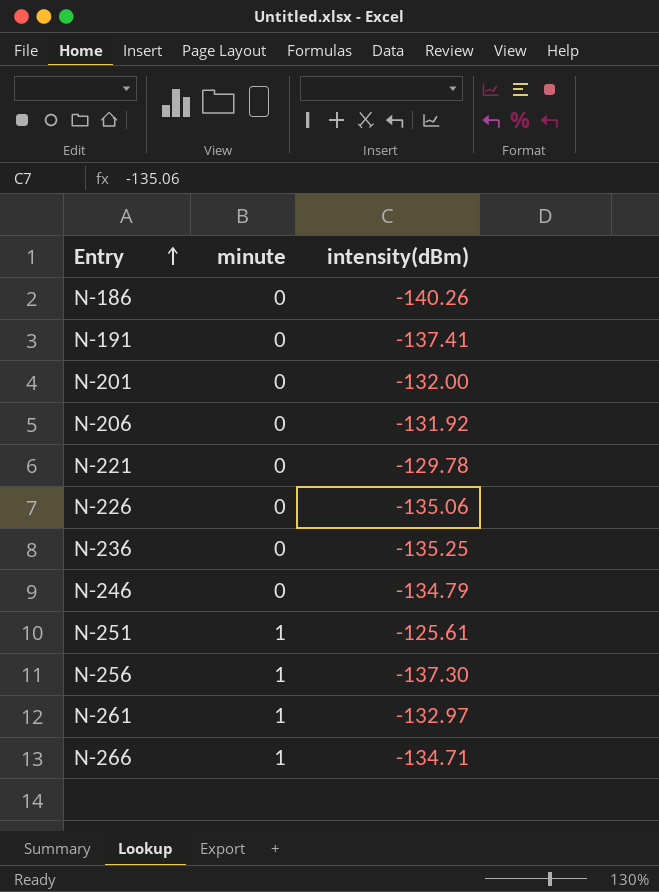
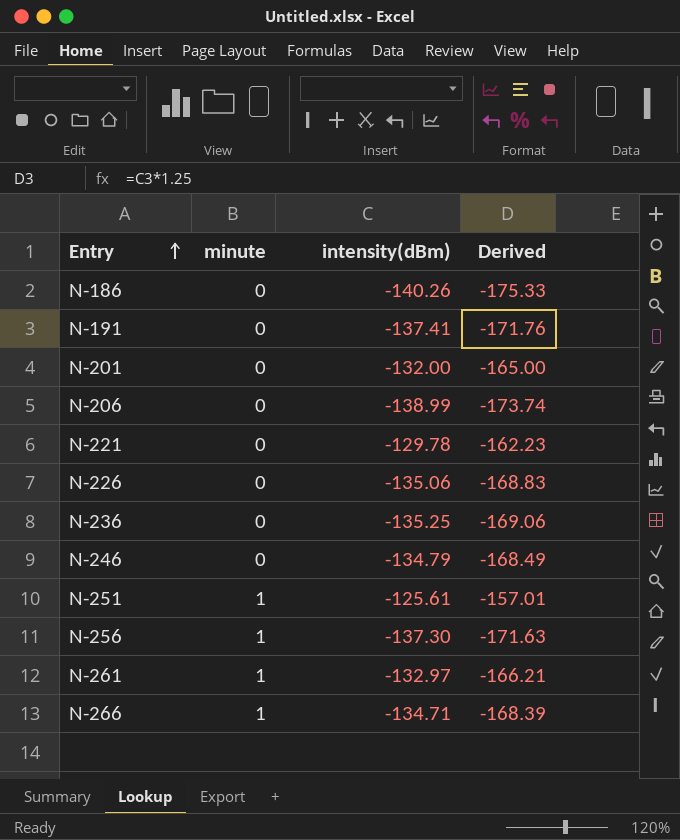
column Derived | formula: none -> [intensity(dBm)] * 1.25
N-206 | intensity(dBm): -131.92 -> -138.99

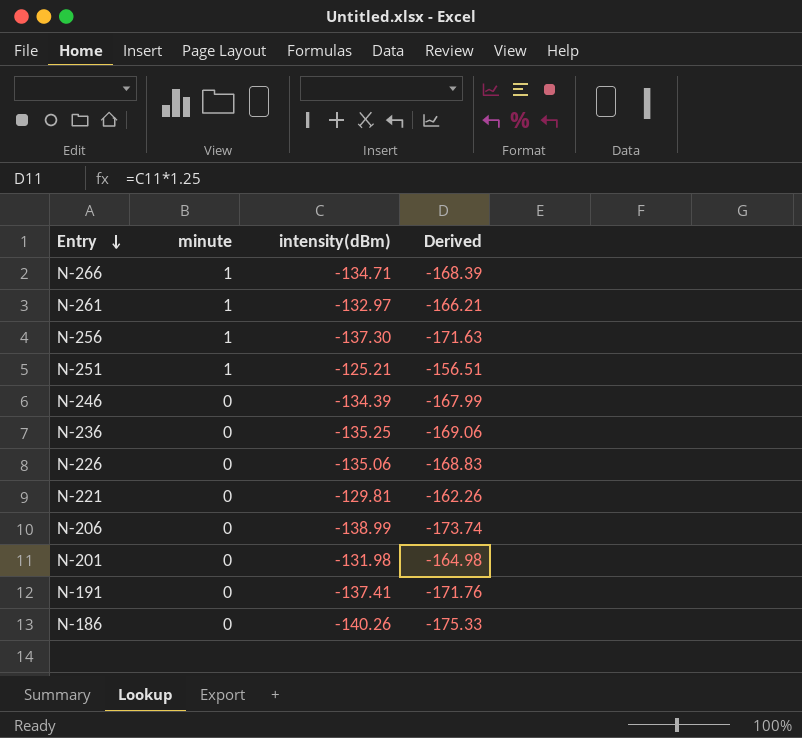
row order: Entry ascending -> Entry descending
N-251 | intensity(dBm): -125.61 -> -125.21
N-251 | Derived: -157.01 -> -156.51
N-246 | intensity(dBm): -134.79 -> -134.39
N-246 | Derived: -168.49 -> -167.99
N-221 | intensity(dBm): -129.78 -> -129.81
N-221 | Derived: -162.23 -> -162.26
N-201 | intensity(dBm): -132.00 -> -131.98
N-201 | Derived: -165.00 -> -164.98

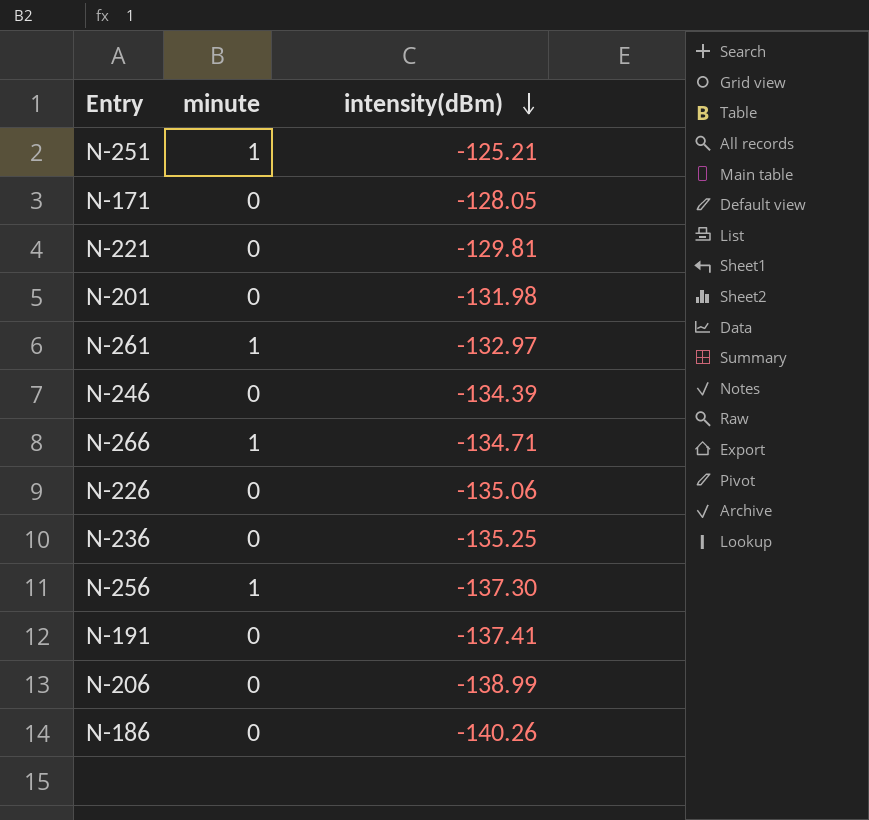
row order: Entry descending -> intensity(dBm) descending
column Derived | formula: [intensity(dBm)] * 1.25 -> none
row N-171: none -> 0 | -128.05

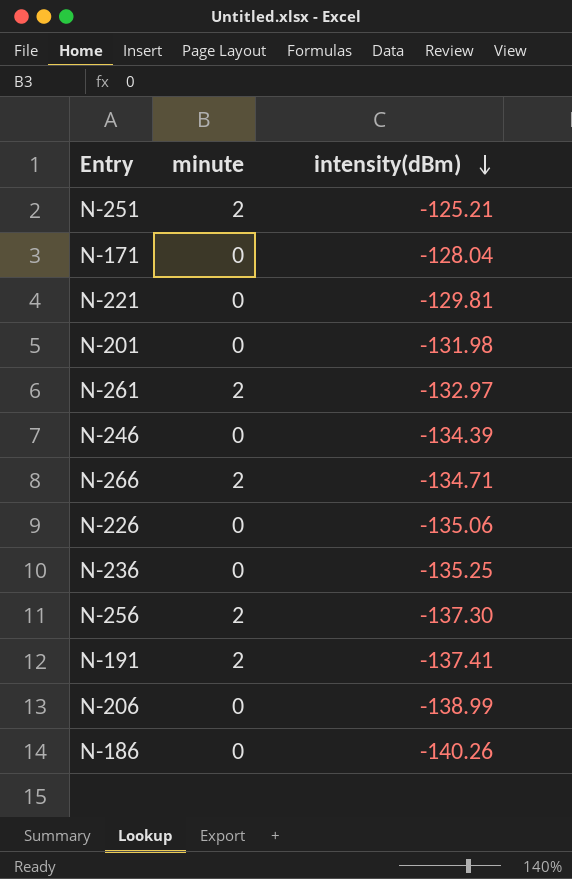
N-251 | minute: 1 -> 2
N-171 | intensity(dBm): -128.05 -> -128.04
N-261 | minute: 1 -> 2
N-266 | minute: 1 -> 2
N-256 | minute: 1 -> 2
N-191 | minute: 0 -> 2

